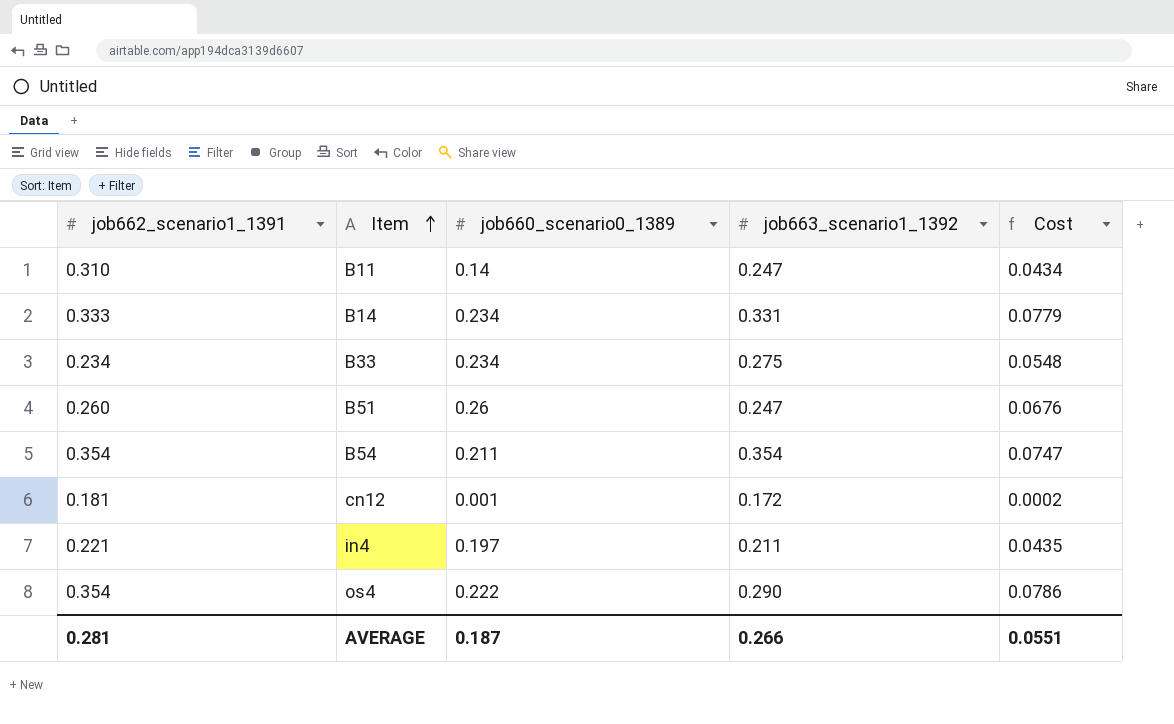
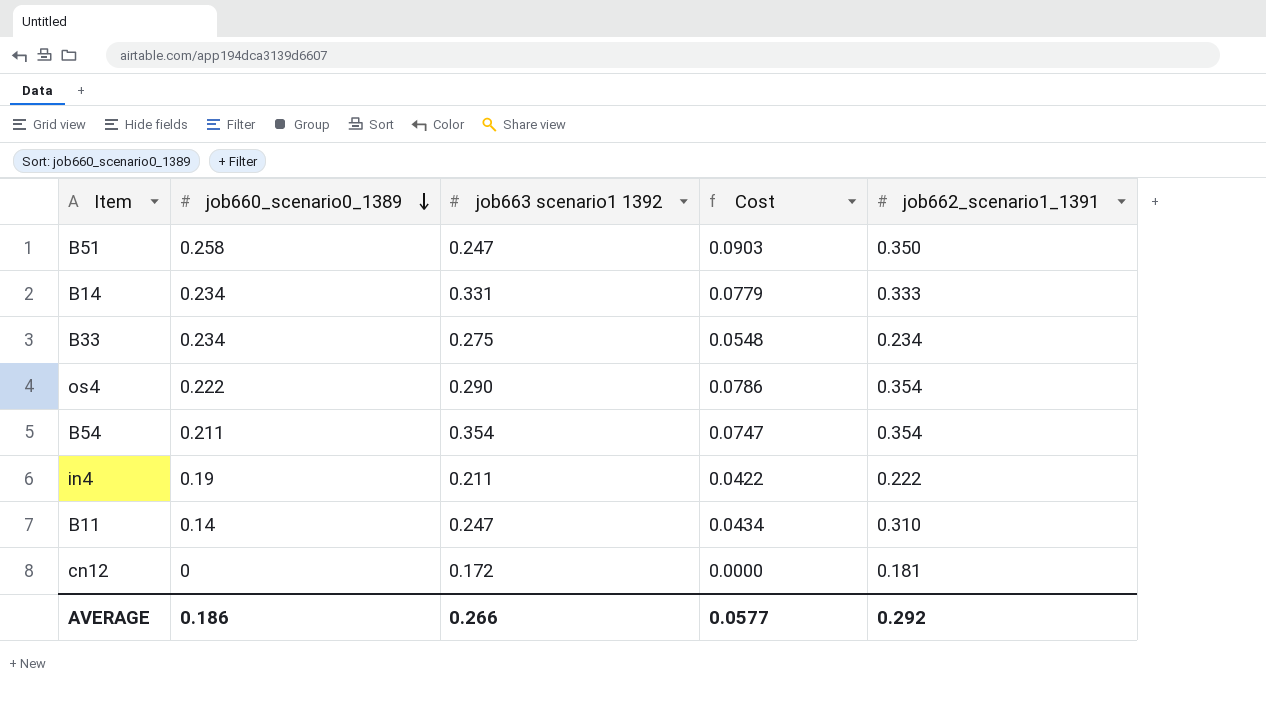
row order: Item ascending -> job660_scenario0_1389 descending
column name: job663_scenario1_1392 -> job663 scenario1 1392
column job662_scenario1_1391 | position: 1 -> 5
B51 | job660_scenario0_1389: 0.26 -> 0.258
B51 | Cost: 0.0676 -> 0.0903
B51 | job662_scenario1_1391: 0.260 -> 0.350
in4 | job660_scenario0_1389: 0.197 -> 0.19
in4 | Cost: 0.0435 -> 0.0422
in4 | job662_scenario1_1391: 0.221 -> 0.222
cn12 | job660_scenario0_1389: 0.001 -> 0
cn12 | Cost: 0.0002 -> 0.0000
AVERAGE | job660_scenario0_1389: 0.187 -> 0.186
AVERAGE | Cost: 0.0551 -> 0.0577
AVERAGE | job662_scenario1_1391: 0.281 -> 0.292

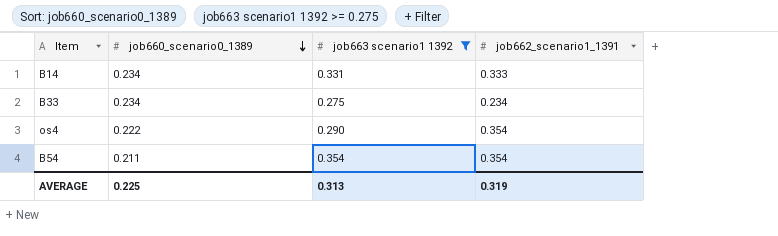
filter: none -> job663 scenario1 1392 >= 0.275
column Cost | formula: [job660_scenario0_1389] * [job662_scenario1_1391] -> none
AVERAGE | job660_scenario0_1389: 0.186 -> 0.225
AVERAGE | job663 scenario1 1392: 0.266 -> 0.313
AVERAGE | job662_scenario1_1391: 0.292 -> 0.319

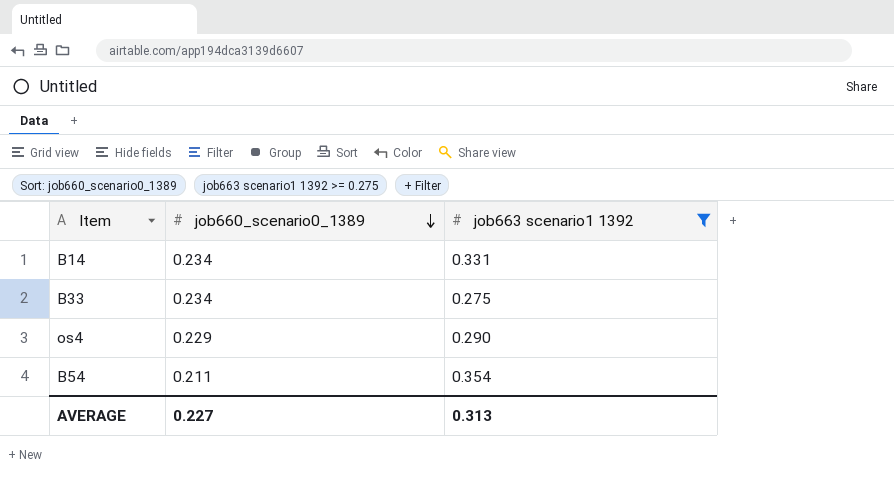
column job662_scenario1_1391 | position: 4 -> none
os4 | job660_scenario0_1389: 0.222 -> 0.229
AVERAGE | job660_scenario0_1389: 0.225 -> 0.227

